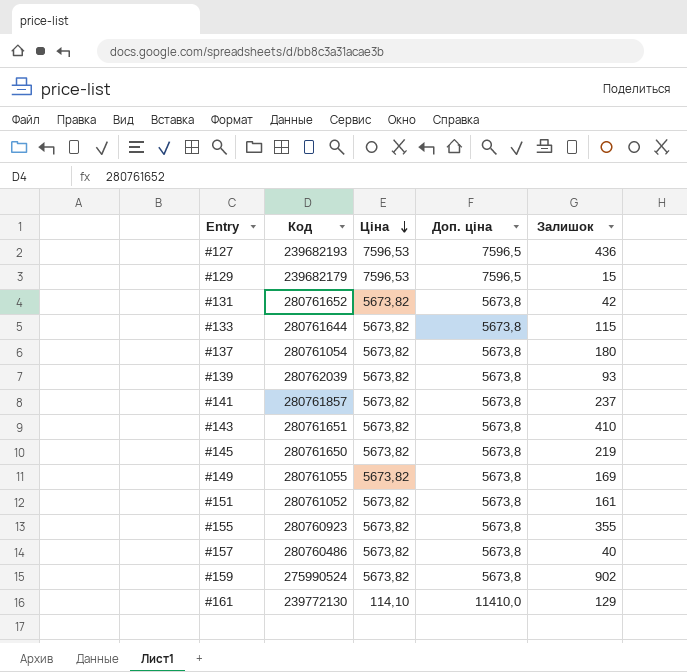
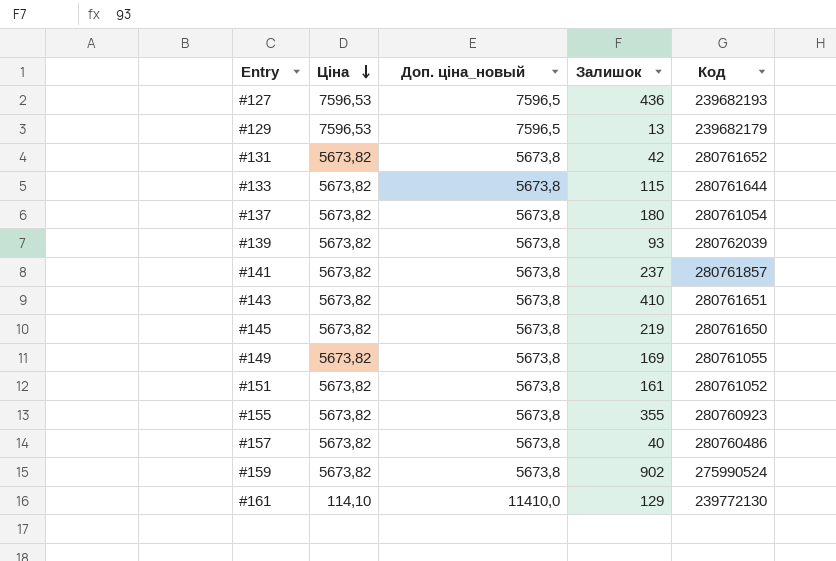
column name: Доп. ціна -> Доп. ціна_новый
column Код | position: 2 -> 5
#129 | Залишок: 15 -> 13

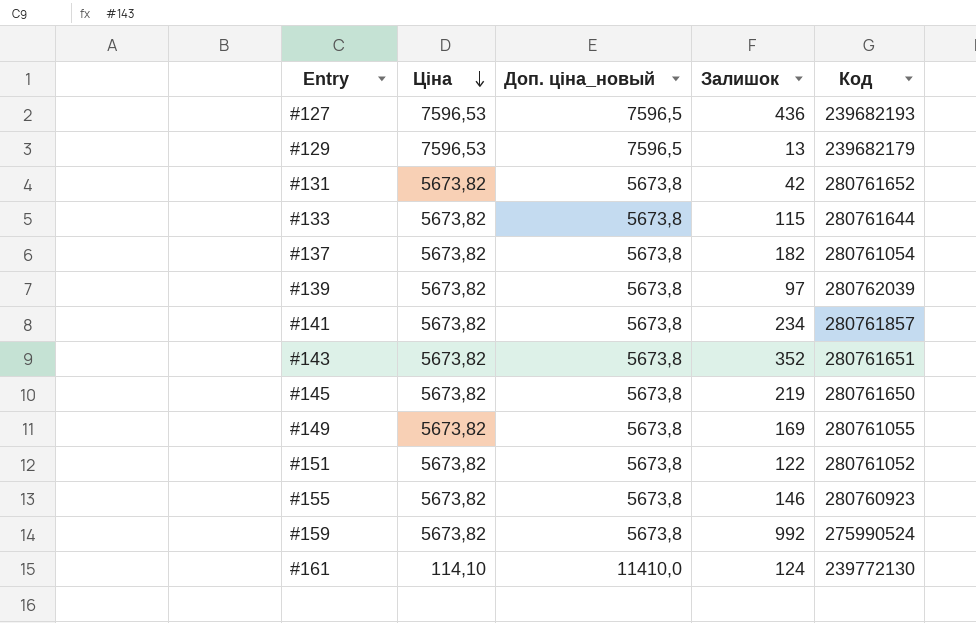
row #157: 5673,82 | 5673,8 | 40 | 280760486 -> none
#137 | Залишок: 180 -> 182
#139 | Залишок: 93 -> 97
#141 | Залишок: 237 -> 234
#143 | Залишок: 410 -> 352
#151 | Залишок: 161 -> 122
#155 | Залишок: 355 -> 146
#159 | Залишок: 902 -> 992
#161 | Залишок: 129 -> 124

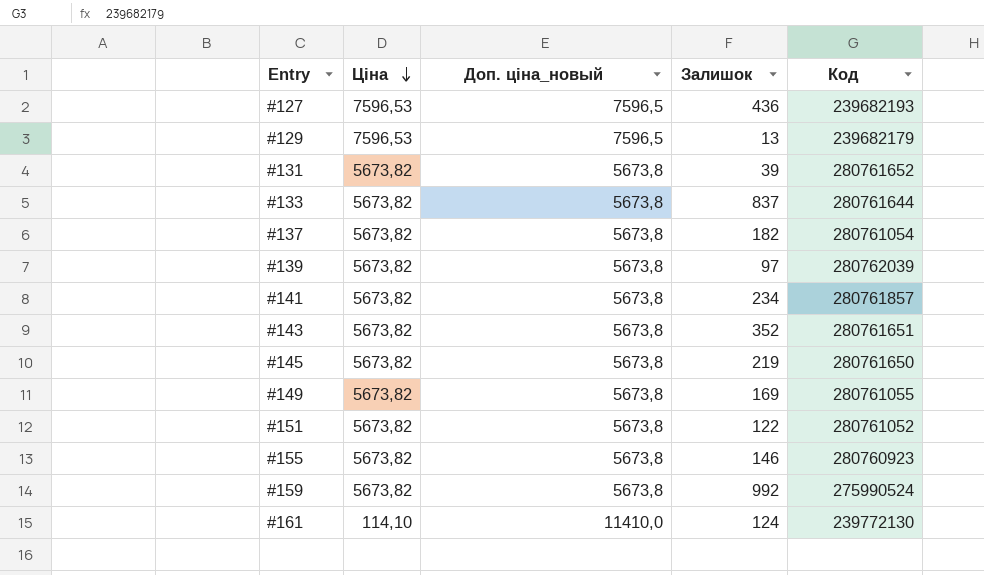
#131 | Залишок: 42 -> 39
#133 | Залишок: 115 -> 837

